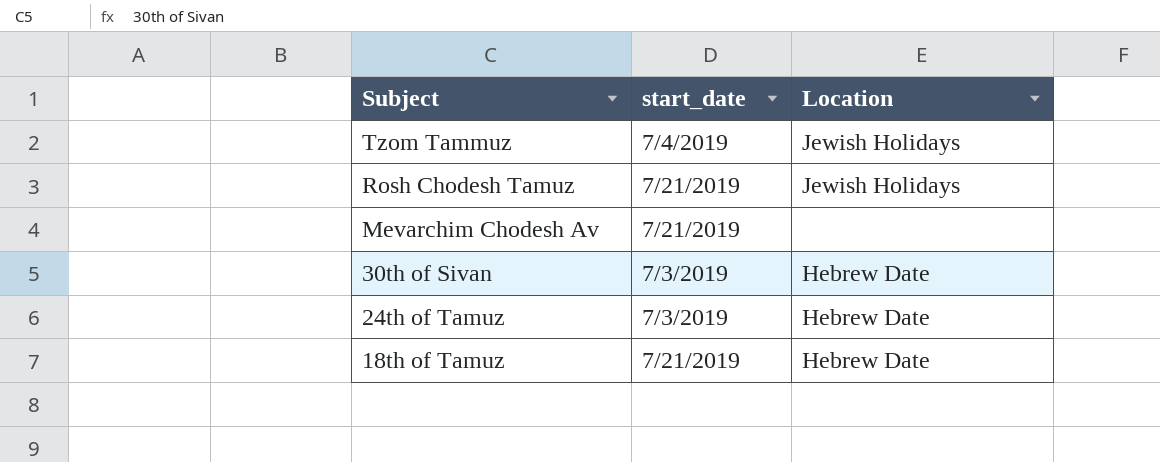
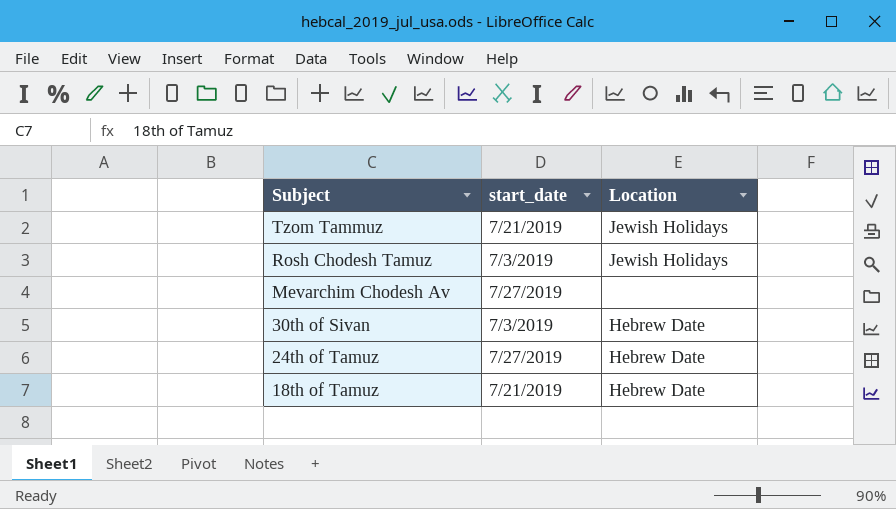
Tzom Tammuz | start_date: 7/4/2019 -> 7/21/2019
Rosh Chodesh Tamuz | start_date: 7/21/2019 -> 7/3/2019
Mevarchim Chodesh Av | start_date: 7/21/2019 -> 7/27/2019
24th of Tamuz | start_date: 7/3/2019 -> 7/27/2019

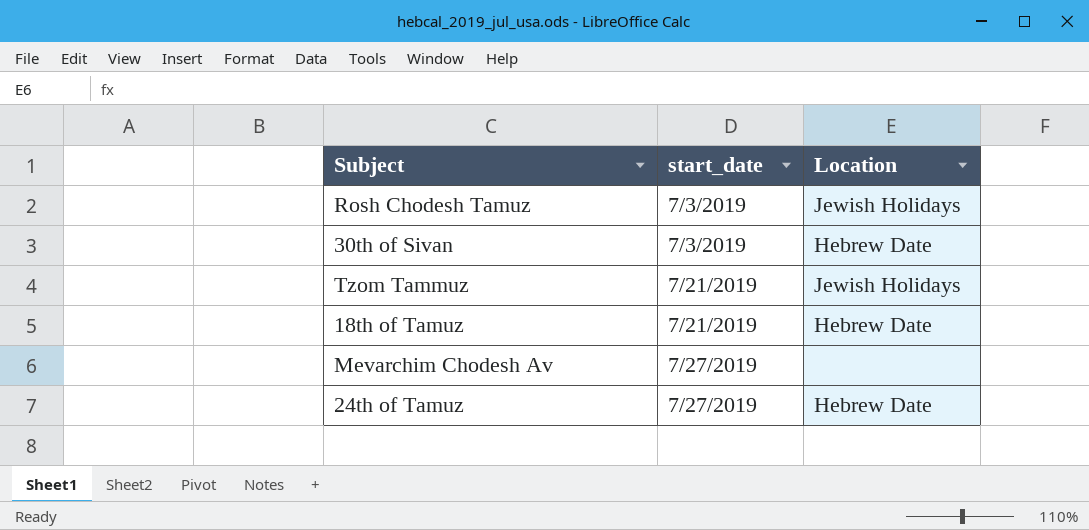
row order: Subject descending -> start_date ascending

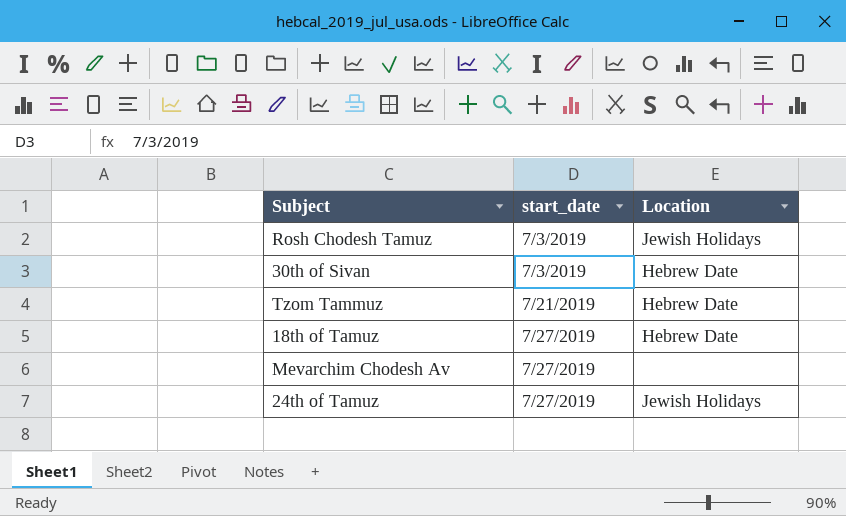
Tzom Tammuz | Location: Jewish Holidays -> Hebrew Date
18th of Tamuz | start_date: 7/21/2019 -> 7/27/2019
24th of Tamuz | Location: Hebrew Date -> Jewish Holidays

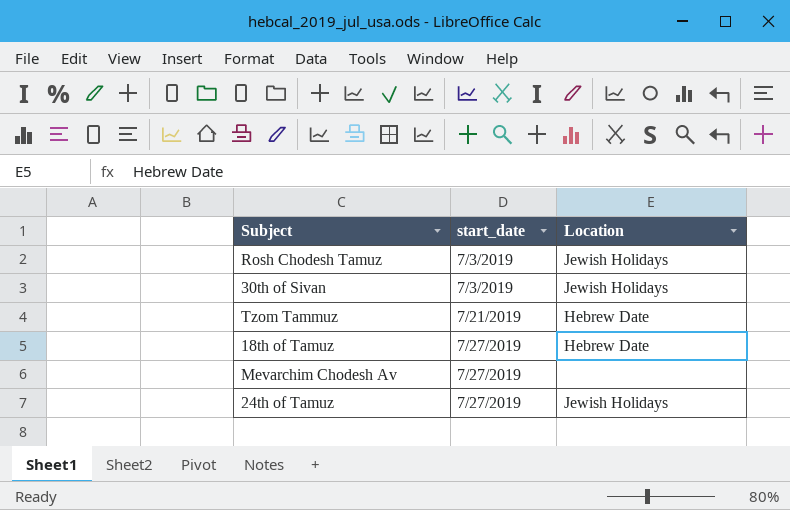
30th of Sivan | Location: Hebrew Date -> Jewish Holidays

